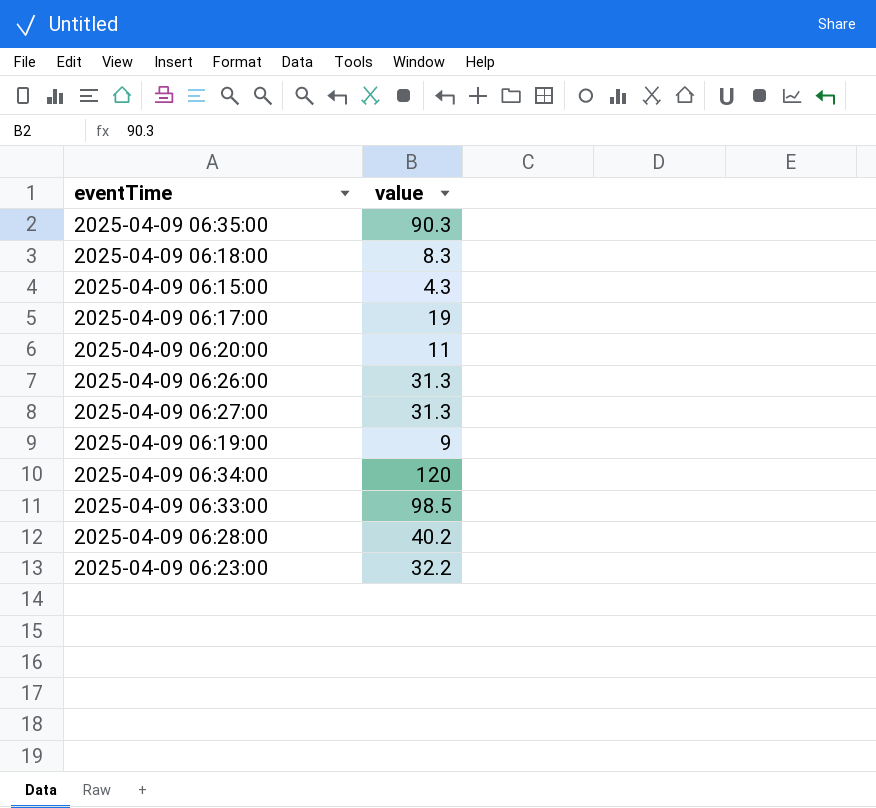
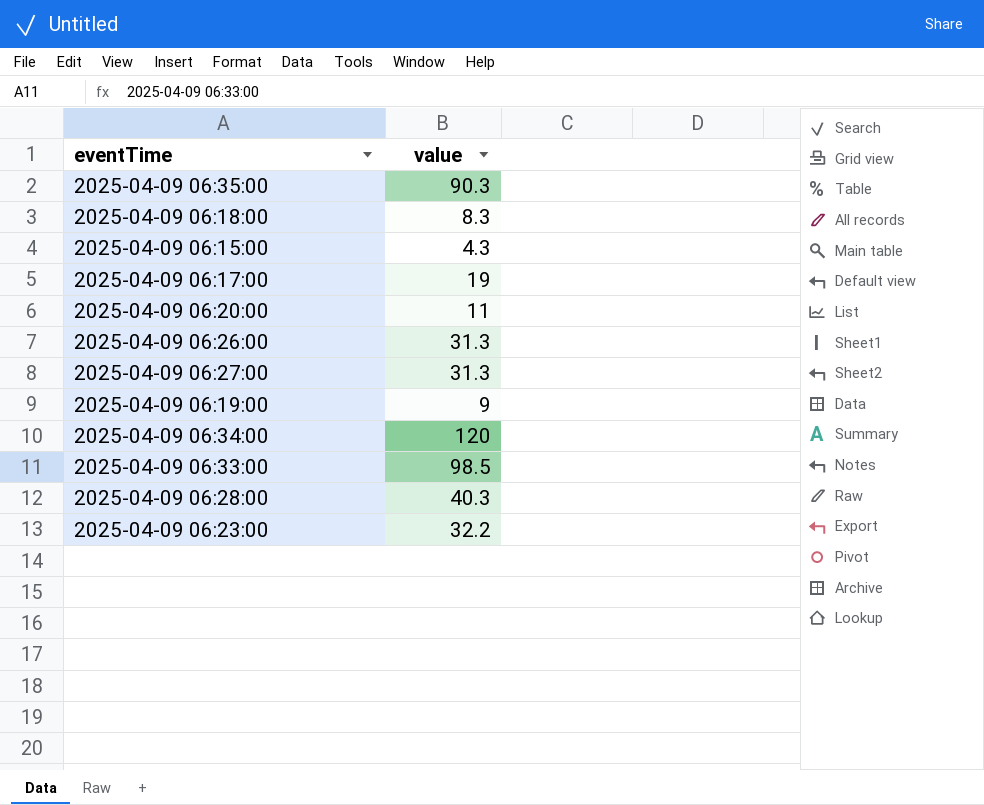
2025-04-09 06:28:00 | value: 40.2 -> 40.3

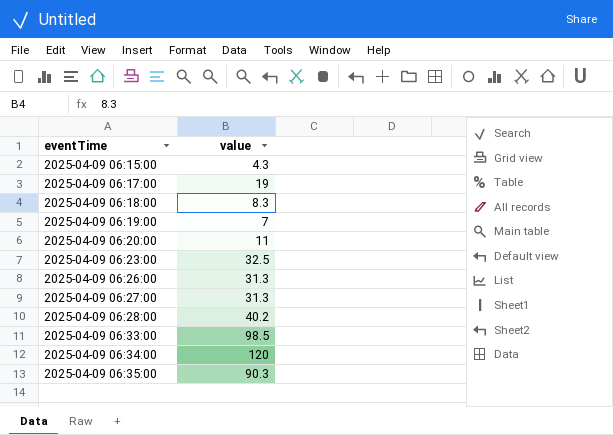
row order: none -> eventTime ascending
2025-04-09 06:19:00 | value: 9 -> 7
2025-04-09 06:23:00 | value: 32.2 -> 32.5
2025-04-09 06:28:00 | value: 40.3 -> 40.2

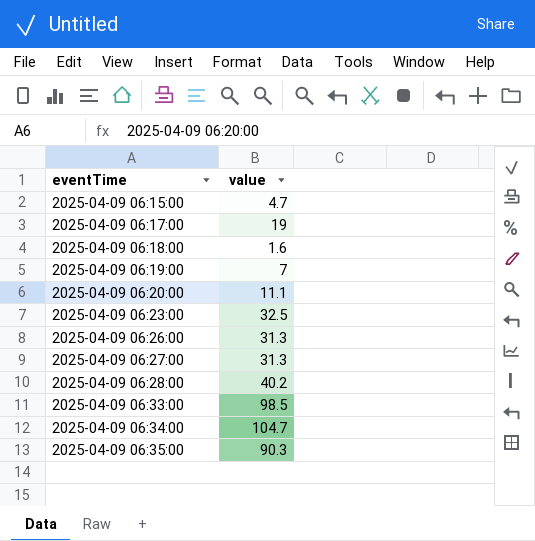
2025-04-09 06:15:00 | value: 4.3 -> 4.7
2025-04-09 06:18:00 | value: 8.3 -> 1.6
2025-04-09 06:20:00 | value: 11 -> 11.1
2025-04-09 06:34:00 | value: 120 -> 104.7

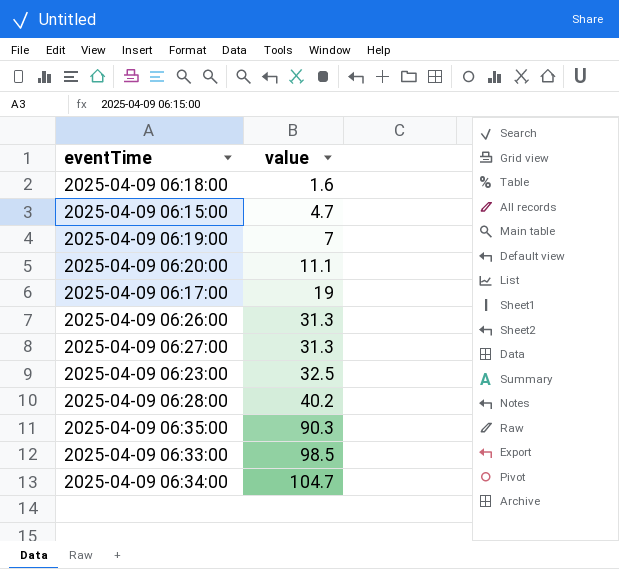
row order: eventTime ascending -> value ascending

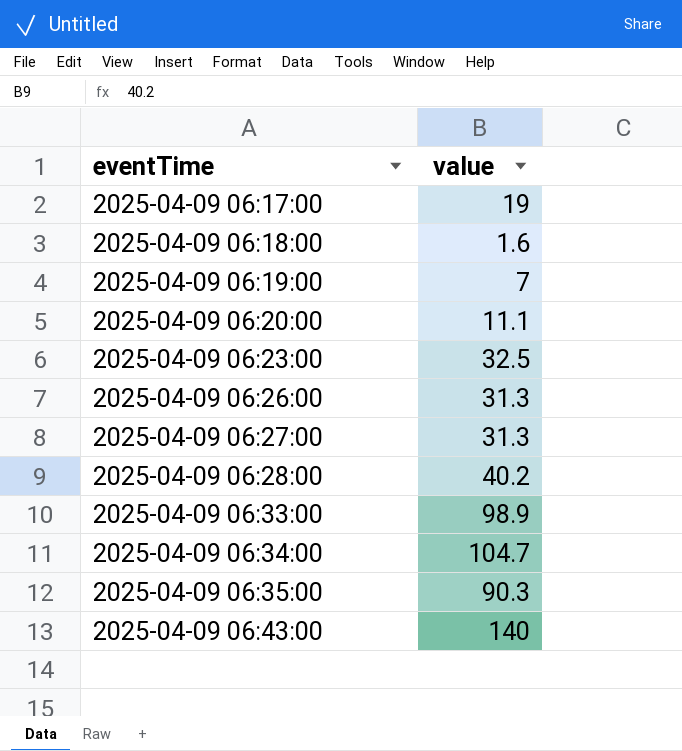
row order: value ascending -> eventTime ascending
row 2025-04-09 06:15:00: 4.7 -> none
2025-04-09 06:33:00 | value: 98.5 -> 98.9
row 2025-04-09 06:43:00: none -> 140

